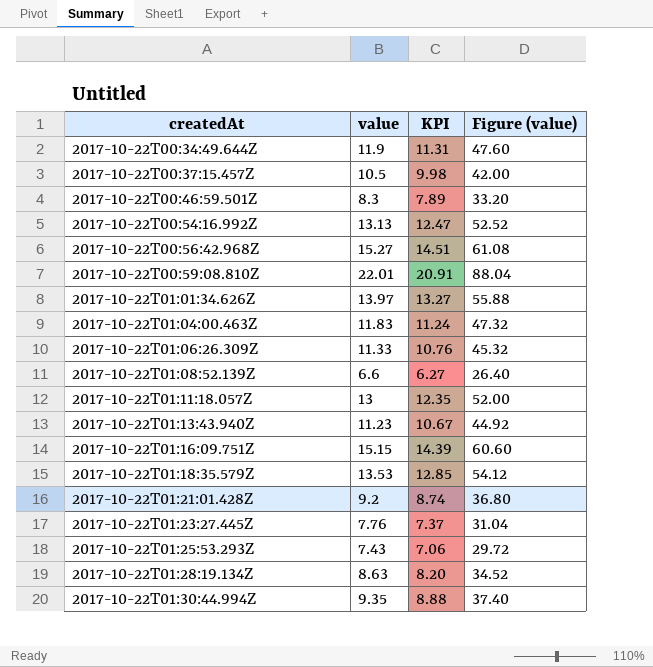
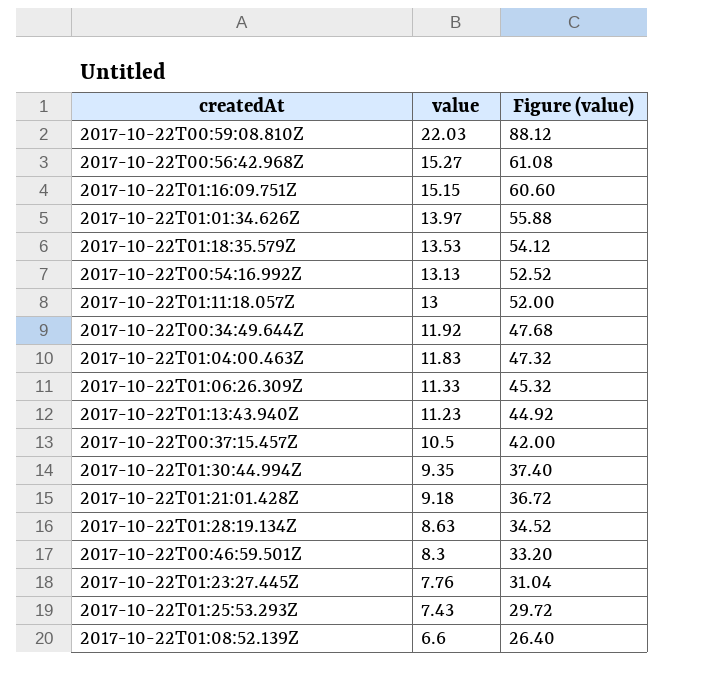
row order: createdAt ascending -> value descending
column KPI | formula: [value] * 0.95 -> none
2017-10-22T00:59:08.810Z | value: 22.01 -> 22.03
2017-10-22T00:59:08.810Z | Figure (value): 88.04 -> 88.12
2017-10-22T00:34:49.644Z | value: 11.9 -> 11.92
2017-10-22T00:34:49.644Z | Figure (value): 47.60 -> 47.68
2017-10-22T01:21:01.428Z | value: 9.2 -> 9.18
2017-10-22T01:21:01.428Z | Figure (value): 36.80 -> 36.72

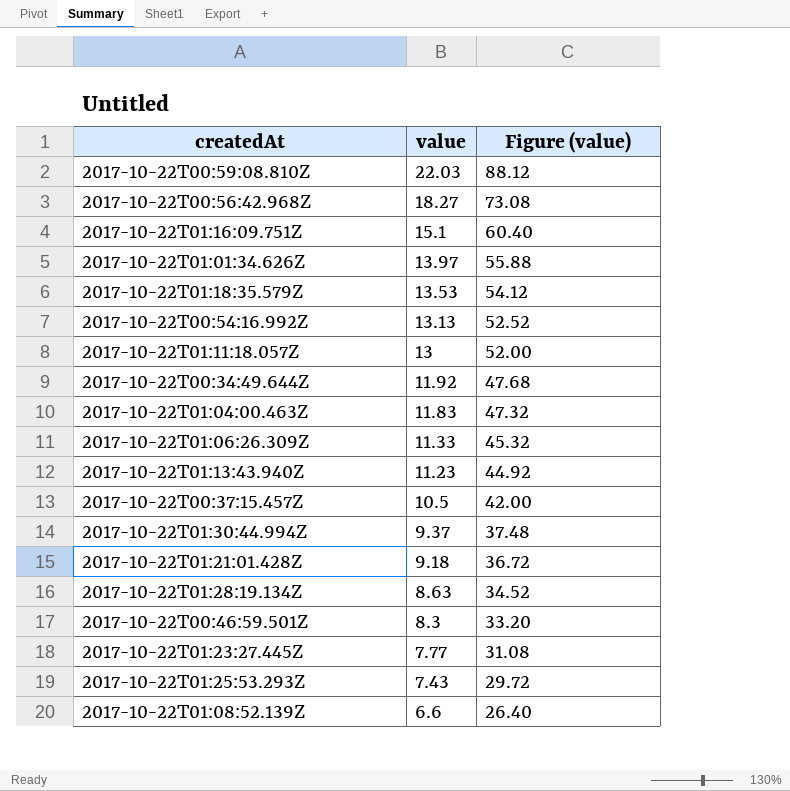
2017-10-22T00:56:42.968Z | value: 15.27 -> 18.27
2017-10-22T00:56:42.968Z | Figure (value): 61.08 -> 73.08
2017-10-22T01:16:09.751Z | value: 15.15 -> 15.1
2017-10-22T01:16:09.751Z | Figure (value): 60.60 -> 60.40
2017-10-22T01:30:44.994Z | value: 9.35 -> 9.37
2017-10-22T01:30:44.994Z | Figure (value): 37.40 -> 37.48
2017-10-22T01:23:27.445Z | value: 7.76 -> 7.77
2017-10-22T01:23:27.445Z | Figure (value): 31.04 -> 31.08

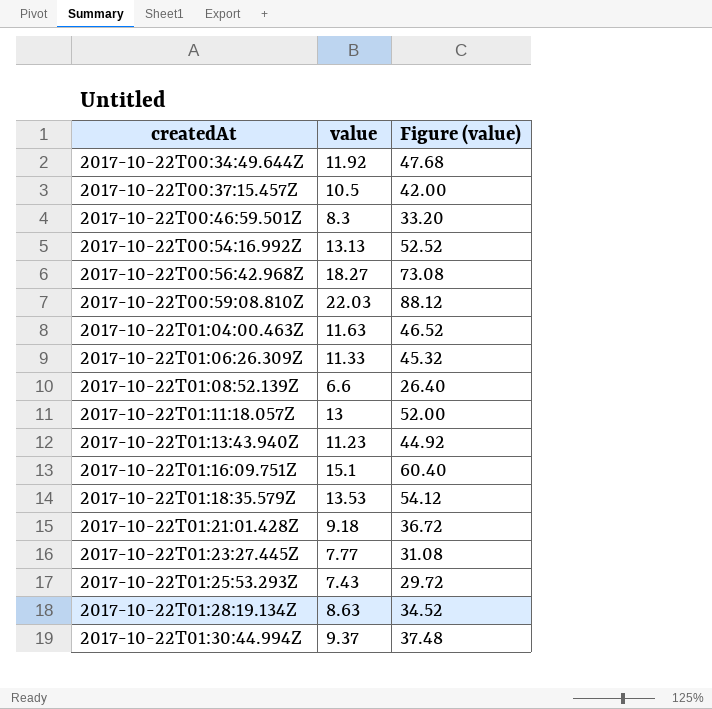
row order: value descending -> createdAt ascending
row 2017-10-22T01:01:34.626Z: 13.97 | 55.88 -> none
2017-10-22T01:04:00.463Z | value: 11.83 -> 11.63
2017-10-22T01:04:00.463Z | Figure (value): 47.32 -> 46.52

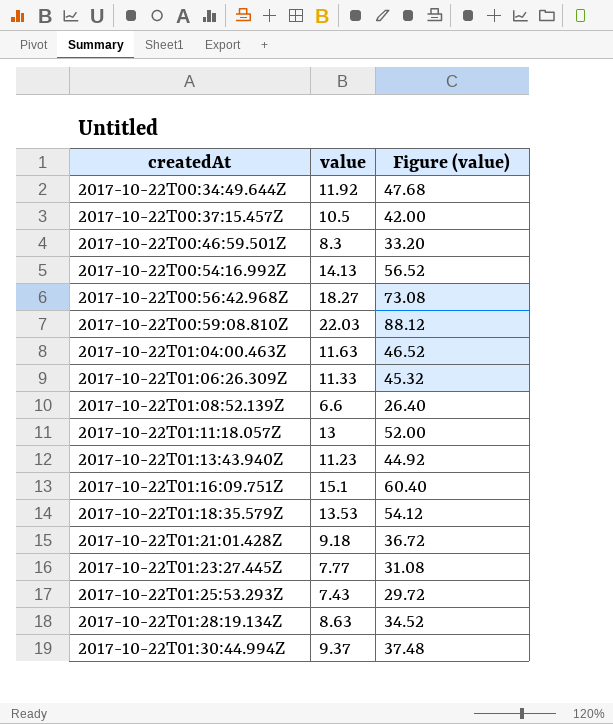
2017-10-22T00:54:16.992Z | value: 13.13 -> 14.13
2017-10-22T00:54:16.992Z | Figure (value): 52.52 -> 56.52

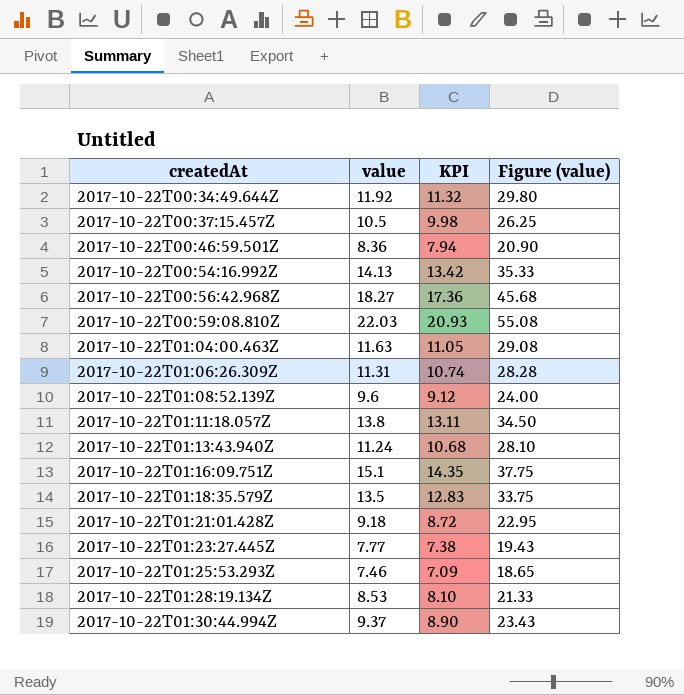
column KPI | formula: none -> [value] * 0.95
column Figure (value) | formula: [value] * 4 -> [value] * 2.5
2017-10-22T00:46:59.501Z | value: 8.3 -> 8.36
2017-10-22T01:06:26.309Z | value: 11.33 -> 11.31
2017-10-22T01:08:52.139Z | value: 6.6 -> 9.6
2017-10-22T01:11:18.057Z | value: 13 -> 13.8
2017-10-22T01:13:43.940Z | value: 11.23 -> 11.24
2017-10-22T01:18:35.579Z | value: 13.53 -> 13.5
2017-10-22T01:25:53.293Z | value: 7.43 -> 7.46
2017-10-22T01:28:19.134Z | value: 8.63 -> 8.53

